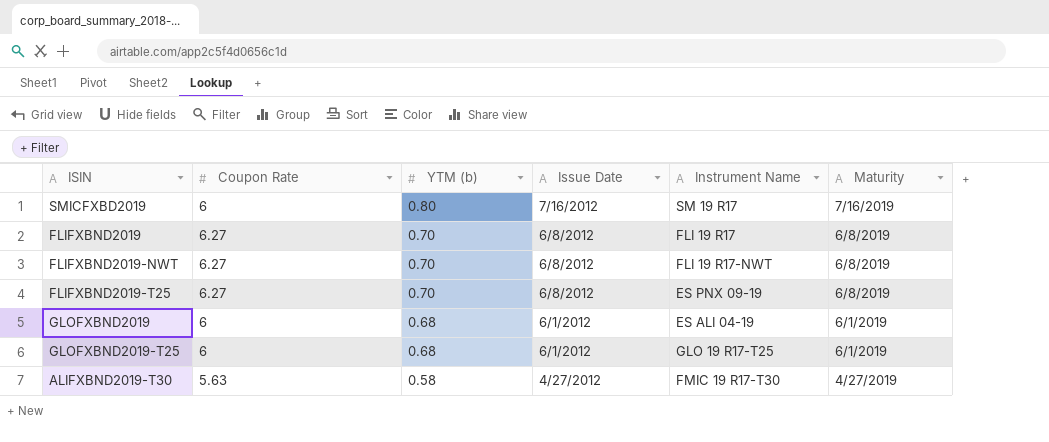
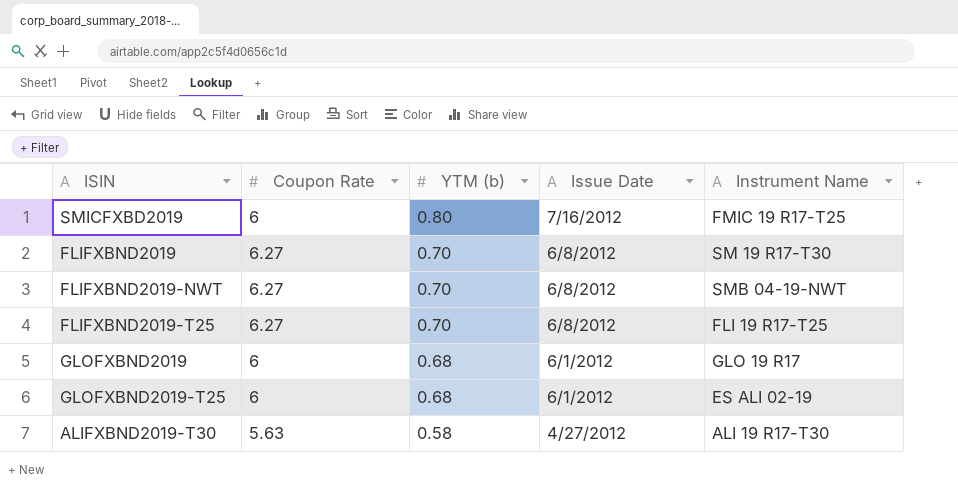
column Maturity | position: 6 -> none
SMICFXBD2019 | Instrument Name: SM 19 R17 -> FMIC 19 R17-T25
FLIFXBND2019 | Instrument Name: FLI 19 R17 -> SM 19 R17-T30
FLIFXBND2019-NWT | Instrument Name: FLI 19 R17-NWT -> SMB 04-19-NWT
FLIFXBND2019-T25 | Instrument Name: ES PNX 09-19 -> FLI 19 R17-T25
GLOFXBND2019 | Instrument Name: ES ALI 04-19 -> GLO 19 R17
GLOFXBND2019-T25 | Instrument Name: GLO 19 R17-T25 -> ES ALI 02-19
ALIFXBND2019-T30 | Instrument Name: FMIC 19 R17-T30 -> ALI 19 R17-T30

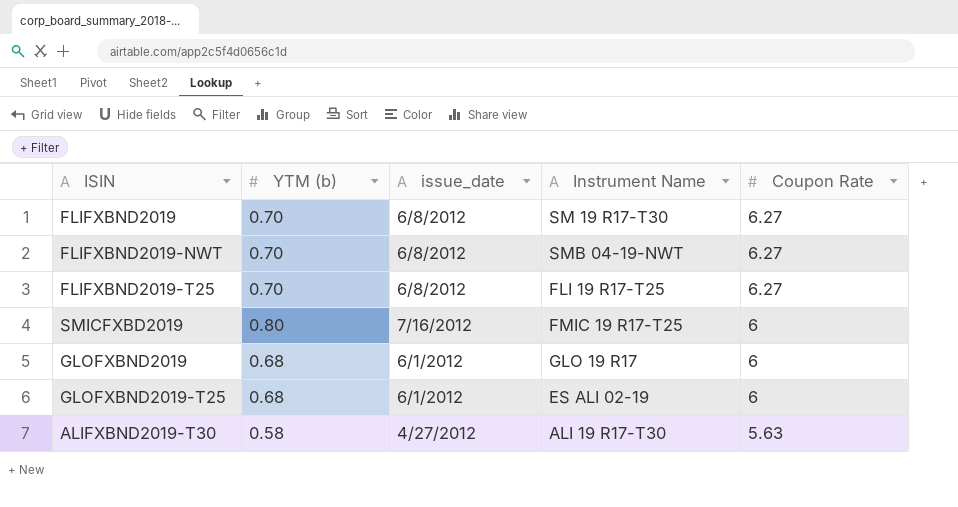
row order: YTM (b) descending -> Coupon Rate descending
column name: Issue Date -> issue_date
column Coupon Rate | position: 2 -> 5

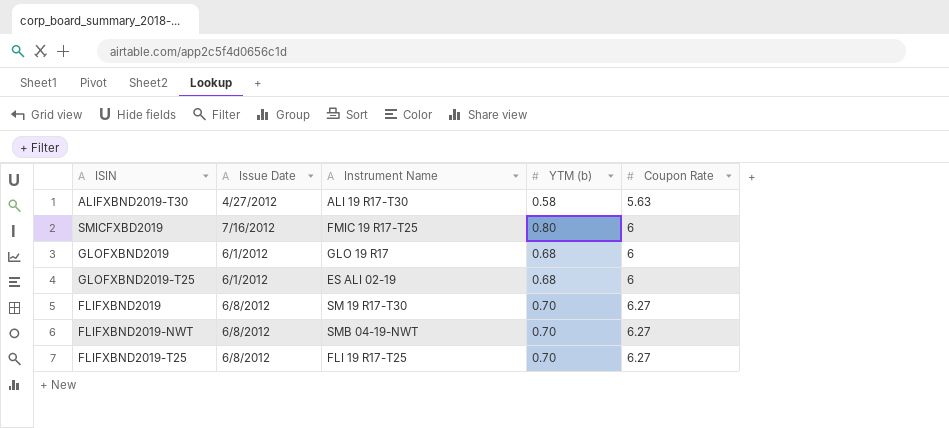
row order: Coupon Rate descending -> Coupon Rate ascending
column name: issue_date -> Issue Date
column YTM (b) | position: 2 -> 4

